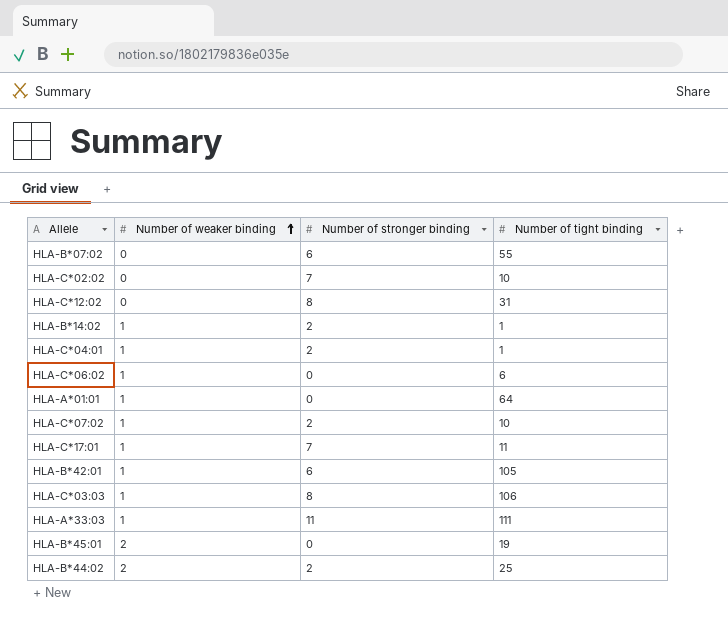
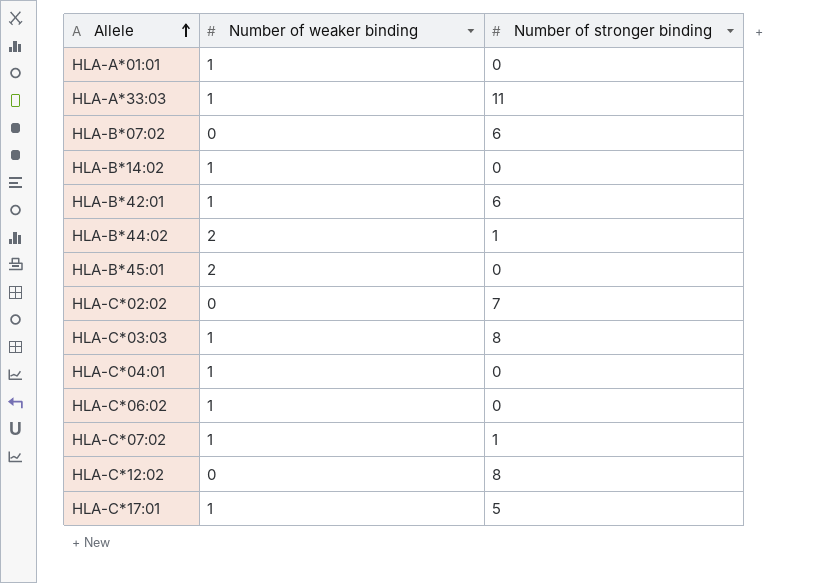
row order: Number of weaker binding ascending -> Allele ascending
column Number of tight binding | position: 4 -> none
HLA-B*14:02 | Number of stronger binding: 2 -> 0
HLA-B*44:02 | Number of stronger binding: 2 -> 1
HLA-C*04:01 | Number of stronger binding: 2 -> 0
HLA-C*07:02 | Number of stronger binding: 2 -> 1
HLA-C*17:01 | Number of stronger binding: 7 -> 5

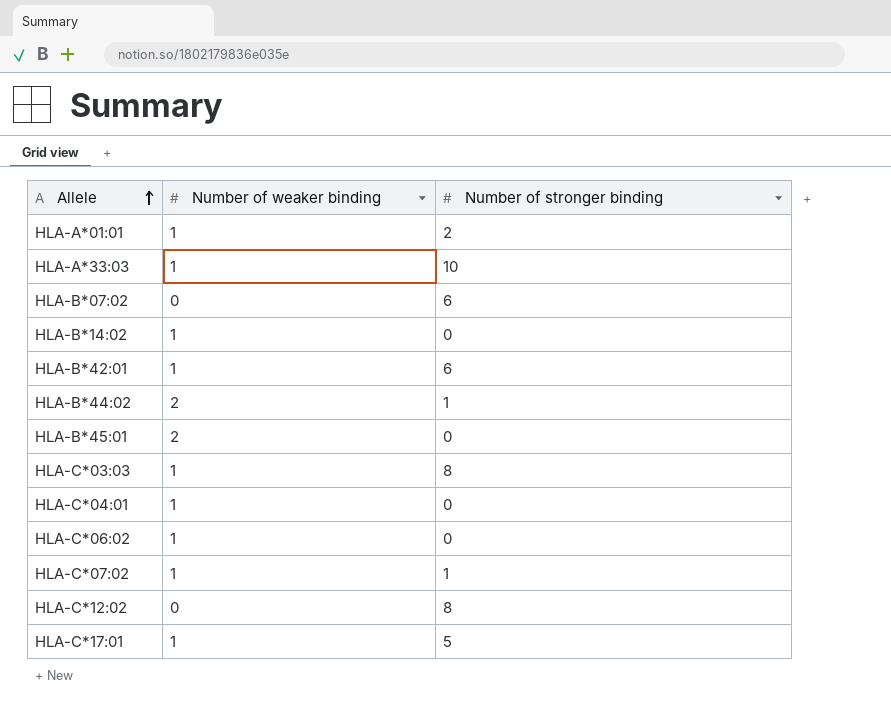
row HLA-C*02:02: 0 | 7 -> none
HLA-A*01:01 | Number of stronger binding: 0 -> 2
HLA-A*33:03 | Number of stronger binding: 11 -> 10

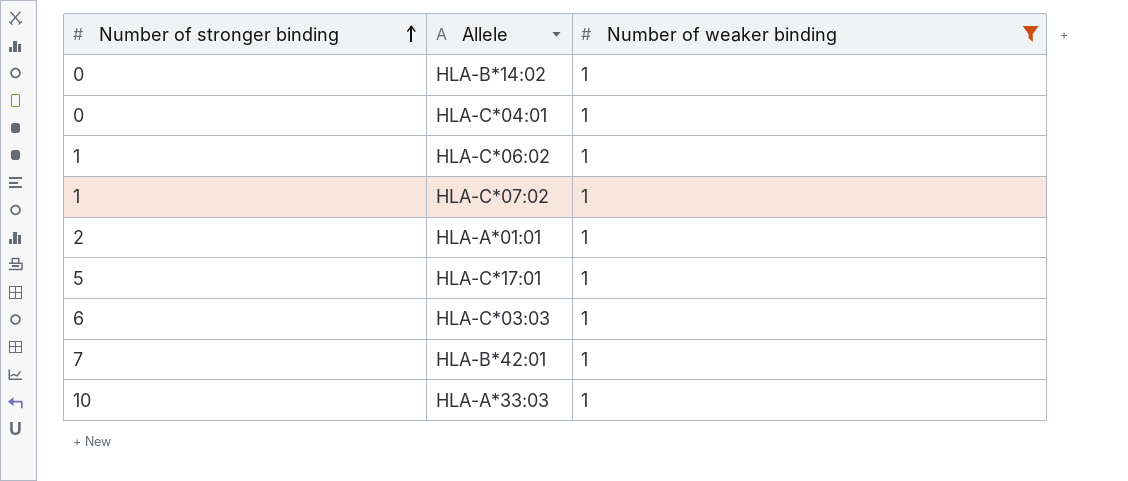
filter: none -> Number of weaker binding = 1
row order: Allele ascending -> Number of stronger binding ascending
column Number of stronger binding | position: 3 -> 1
HLA-C*06:02 | Number of stronger binding: 0 -> 1
HLA-C*03:03 | Number of stronger binding: 8 -> 6
HLA-B*42:01 | Number of stronger binding: 6 -> 7

